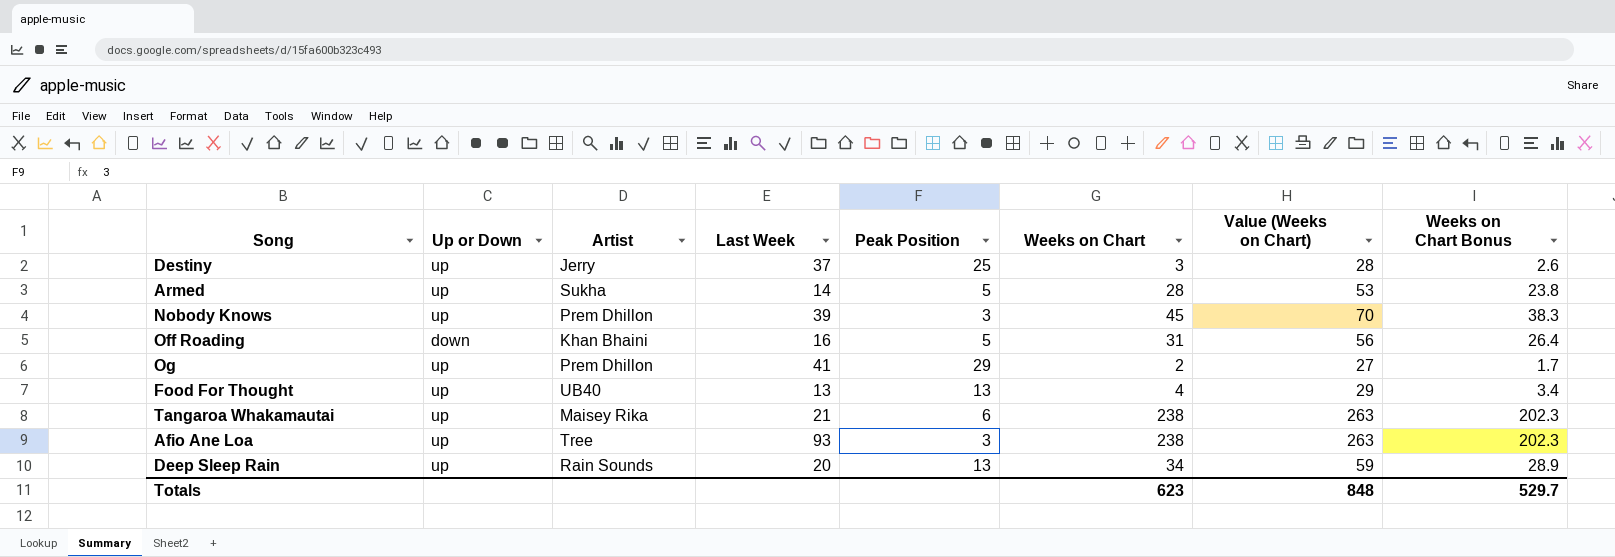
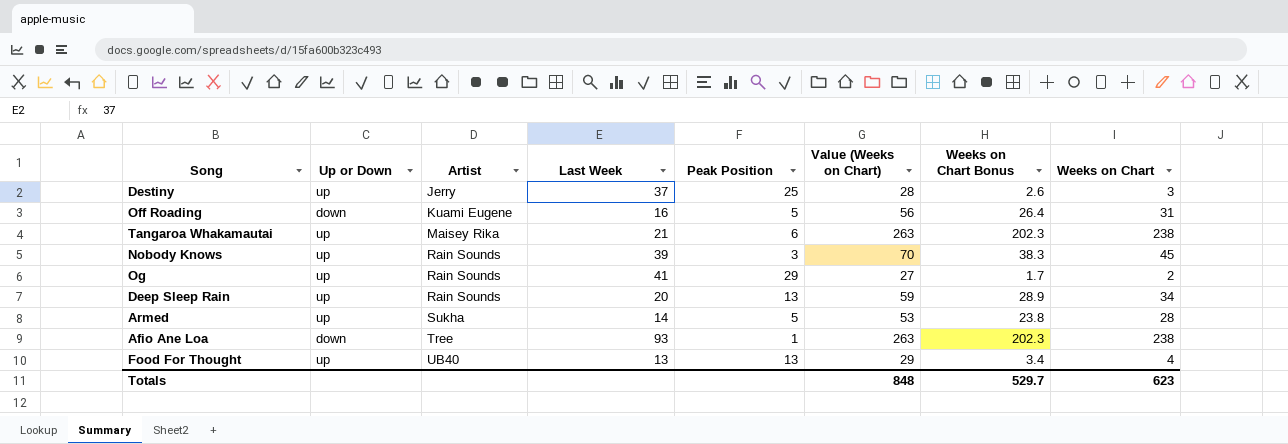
row order: none -> Artist ascending
column Weeks on Chart | position: 6 -> 8
Off Roading | Artist: Khan Bhaini -> Kuami Eugene
Nobody Knows | Artist: Prem Dhillon -> Rain Sounds
Og | Artist: Prem Dhillon -> Rain Sounds
Afio Ane Loa | Up or Down: up -> down
Afio Ane Loa | Peak Position: 3 -> 1

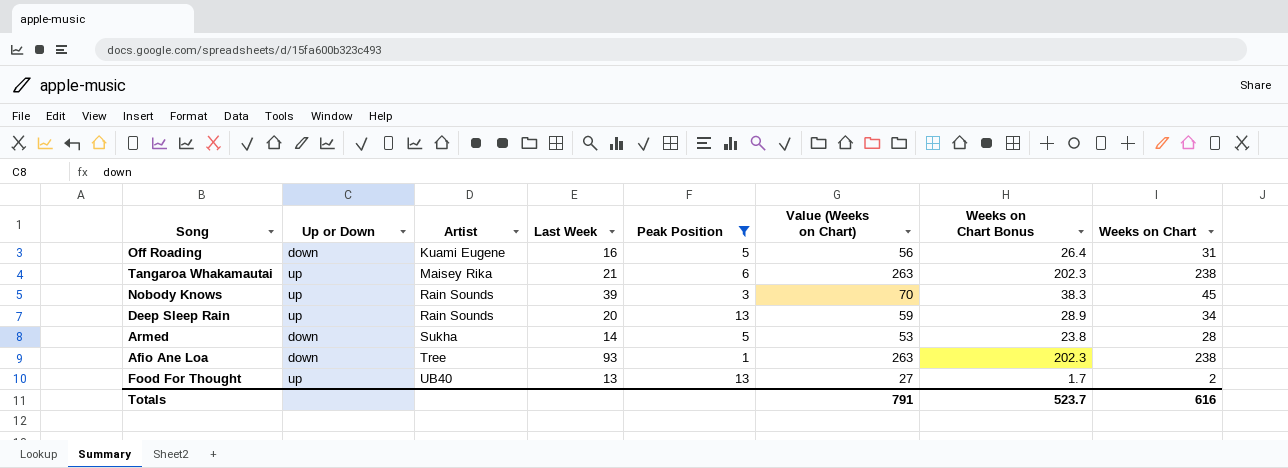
filter: none -> Peak Position <= 13
Armed | Up or Down: up -> down
Food For Thought | Value (Weeks on Chart): 29 -> 27
Food For Thought | Weeks on Chart Bonus: 3.4 -> 1.7
Food For Thought | Weeks on Chart: 4 -> 2
Totals | Value (Weeks on Chart): 848 -> 791
Totals | Weeks on Chart Bonus: 529.7 -> 523.7
Totals | Weeks on Chart: 623 -> 616

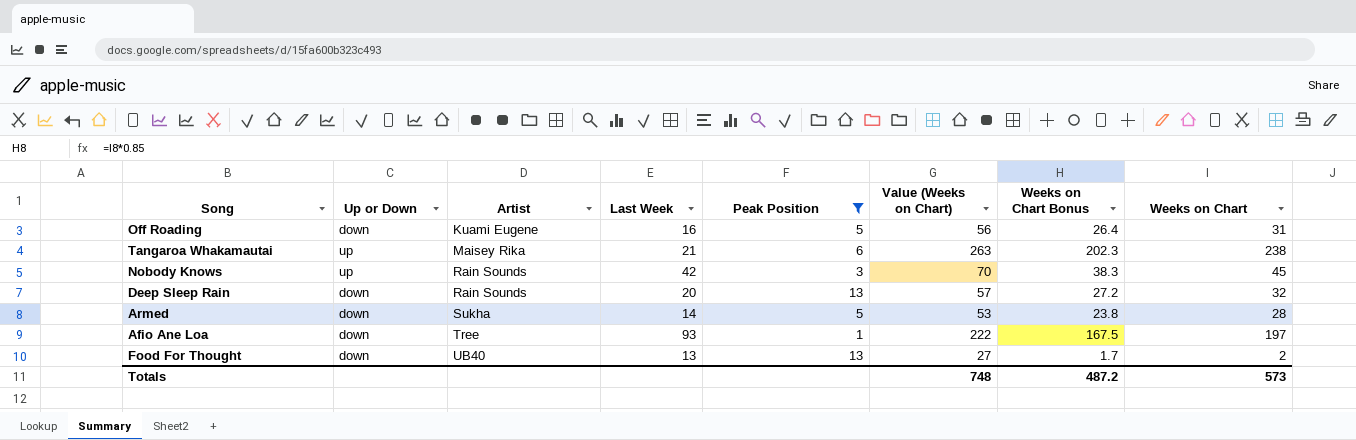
Nobody Knows | Last Week: 39 -> 42
Deep Sleep Rain | Up or Down: up -> down
Deep Sleep Rain | Value (Weeks on Chart): 59 -> 57
Deep Sleep Rain | Weeks on Chart Bonus: 28.9 -> 27.2
Deep Sleep Rain | Weeks on Chart: 34 -> 32
Afio Ane Loa | Value (Weeks on Chart): 263 -> 222
Afio Ane Loa | Weeks on Chart Bonus: 202.3 -> 167.5
Afio Ane Loa | Weeks on Chart: 238 -> 197
Food For Thought | Up or Down: up -> down
Totals | Value (Weeks on Chart): 791 -> 748
Totals | Weeks on Chart Bonus: 523.7 -> 487.2
Totals | Weeks on Chart: 616 -> 573

